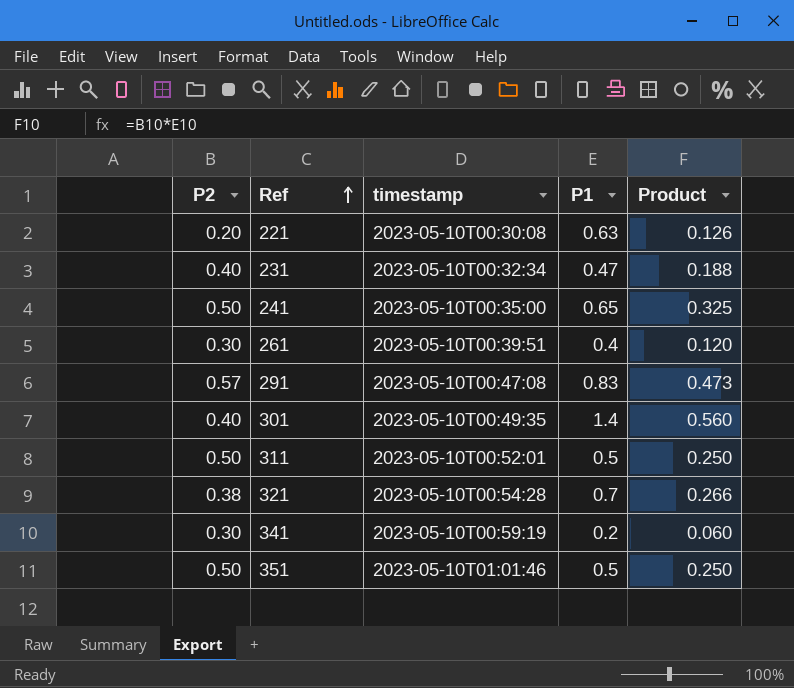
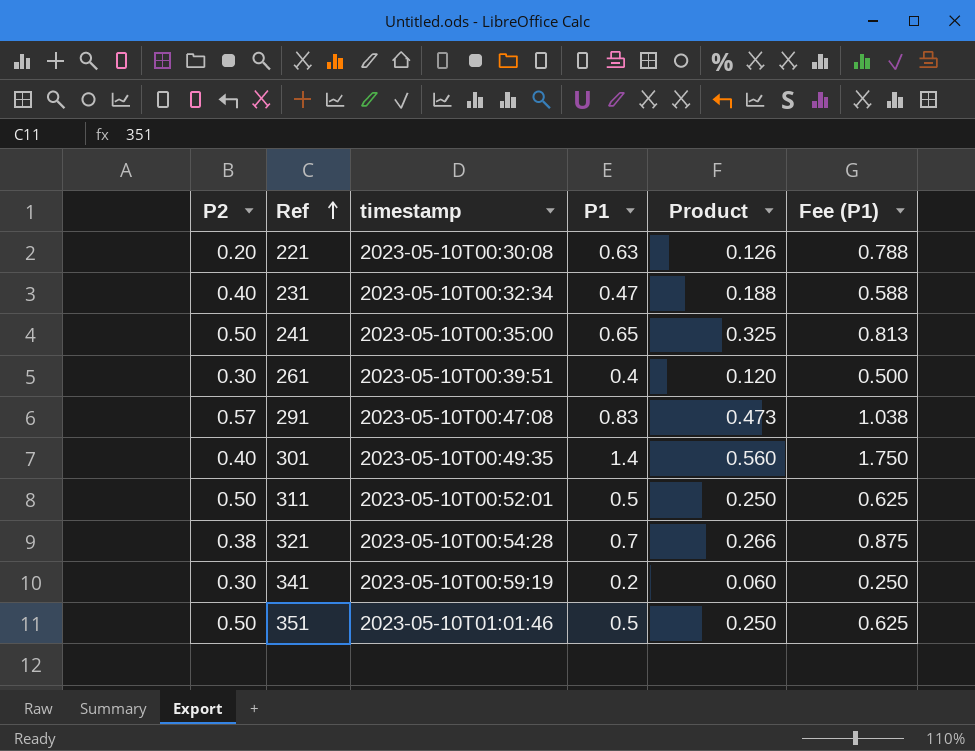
column Fee (P1) | formula: none -> [P1] * 1.25

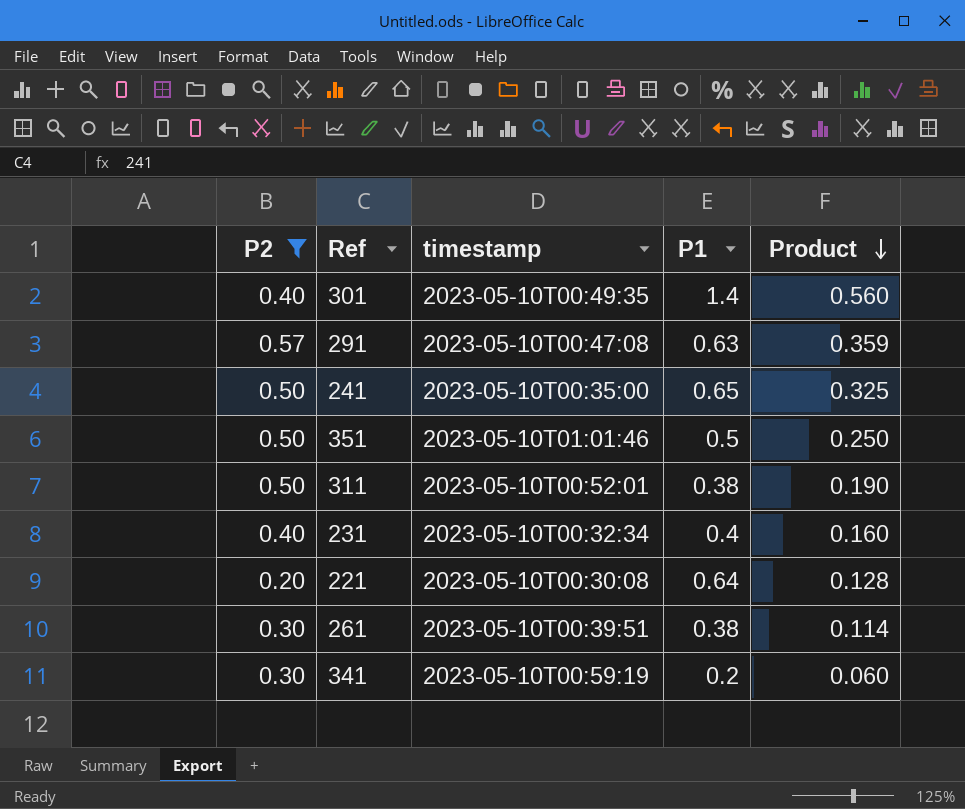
filter: none -> P2 != 0.38
row order: Ref ascending -> Product descending
column Fee (P1) | formula: [P1] * 1.25 -> none
291 | P1: 0.83 -> 0.63
291 | Product: 0.473 -> 0.359
311 | P1: 0.5 -> 0.38
311 | Product: 0.250 -> 0.190
231 | P1: 0.47 -> 0.4
231 | Product: 0.188 -> 0.160
221 | P1: 0.63 -> 0.64
221 | Product: 0.126 -> 0.128
261 | P1: 0.4 -> 0.38
261 | Product: 0.120 -> 0.114

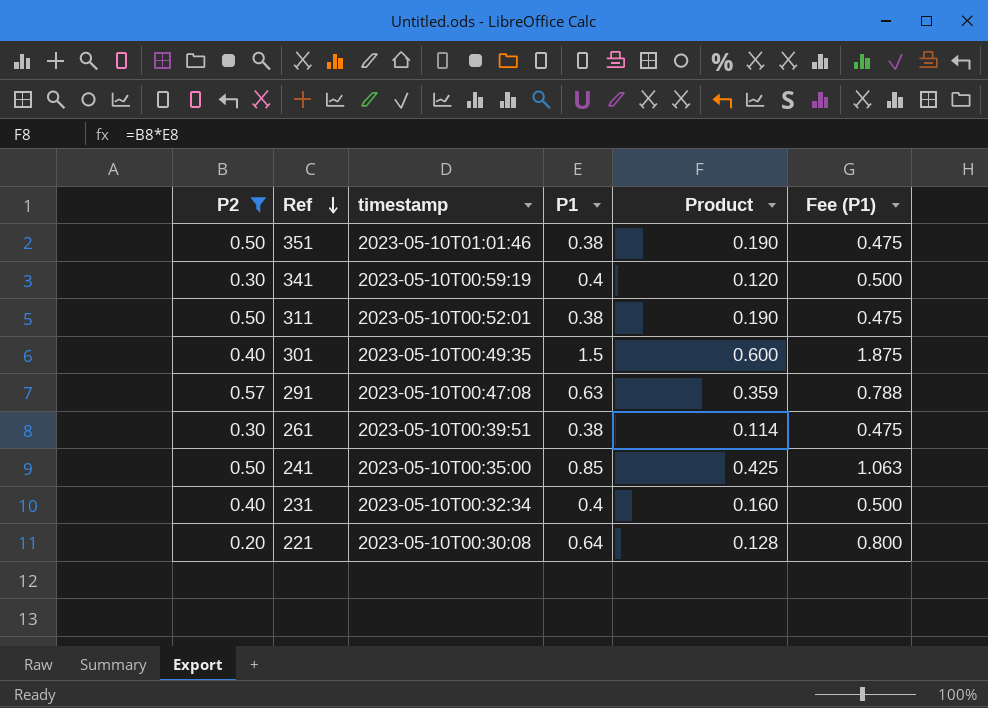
row order: Product descending -> Ref descending
column Fee (P1) | formula: none -> [P1] * 1.25
351 | P1: 0.5 -> 0.38
351 | Product: 0.250 -> 0.190
341 | P1: 0.2 -> 0.4
341 | Product: 0.060 -> 0.120
301 | P1: 1.4 -> 1.5
301 | Product: 0.560 -> 0.600
241 | P1: 0.65 -> 0.85
241 | Product: 0.325 -> 0.425

